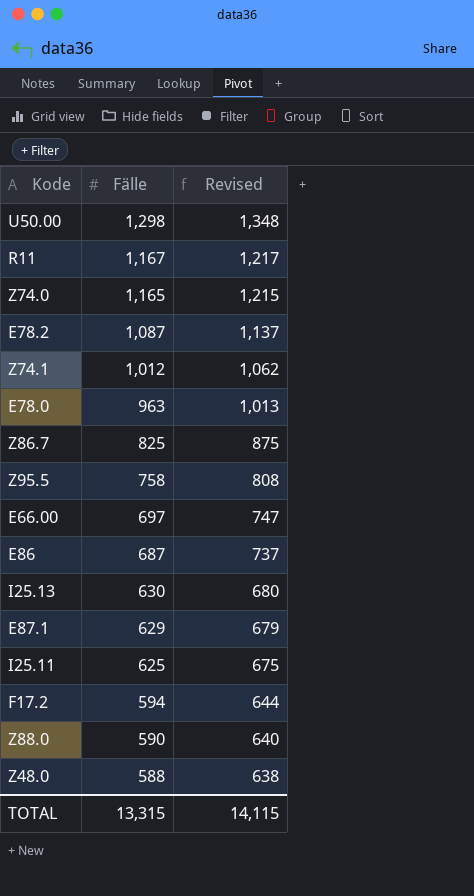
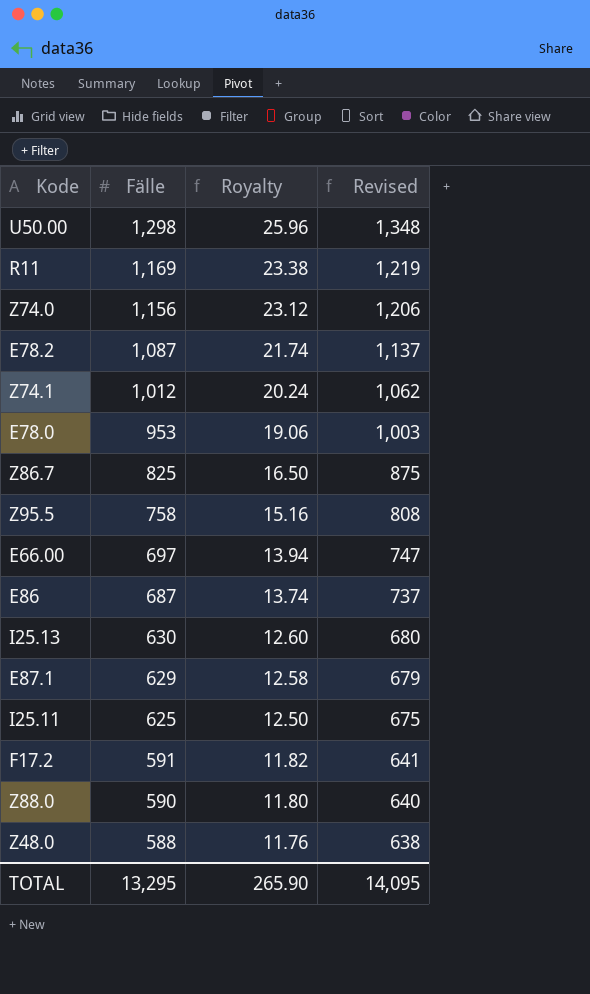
column Royalty | formula: none -> [Fälle] * 0.02
R11 | Fälle: 1,167 -> 1,169
R11 | Revised: 1,217 -> 1,219
Z74.0 | Fälle: 1,165 -> 1,156
Z74.0 | Revised: 1,215 -> 1,206
E78.0 | Fälle: 963 -> 953
E78.0 | Revised: 1,013 -> 1,003
F17.2 | Fälle: 594 -> 591
F17.2 | Revised: 644 -> 641
TOTAL | Fälle: 13,315 -> 13,295
TOTAL | Revised: 14,115 -> 14,095

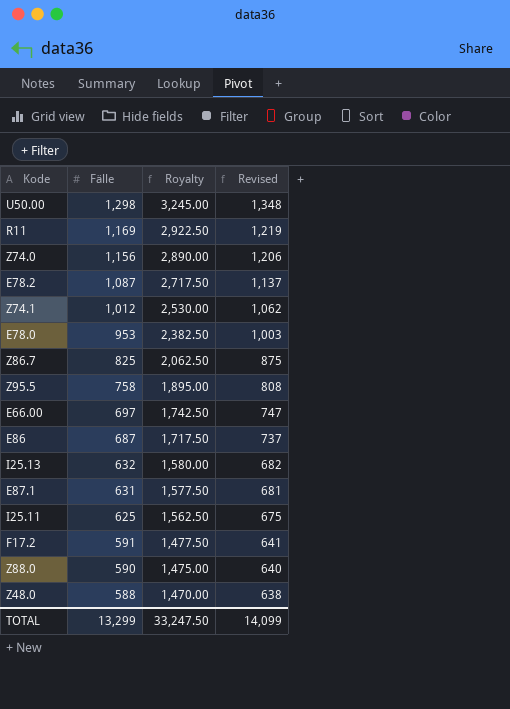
column Royalty | formula: [Fälle] * 0.02 -> [Fälle] * 2.5
I25.13 | Fälle: 630 -> 632
I25.13 | Revised: 680 -> 682
E87.1 | Fälle: 629 -> 631
E87.1 | Revised: 679 -> 681
TOTAL | Fälle: 13,295 -> 13,299
TOTAL | Royalty: 265.90 -> 33,247.50
TOTAL | Revised: 14,095 -> 14,099

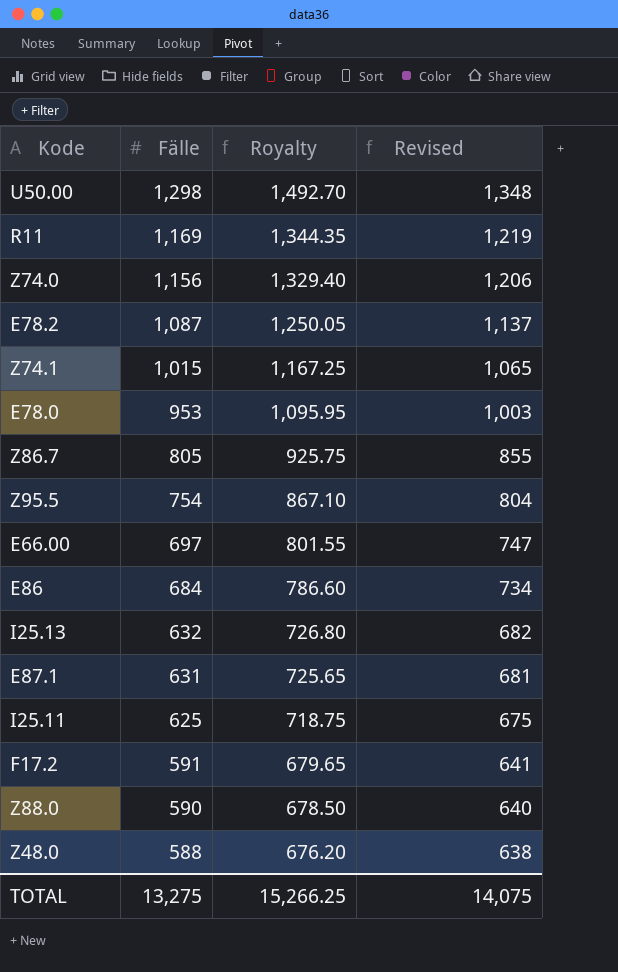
column Royalty | formula: [Fälle] * 2.5 -> [Fälle] * 1.15
Z74.1 | Fälle: 1,012 -> 1,015
Z74.1 | Revised: 1,062 -> 1,065
Z86.7 | Fälle: 825 -> 805
Z86.7 | Revised: 875 -> 855
Z95.5 | Fälle: 758 -> 754
Z95.5 | Revised: 808 -> 804
E86 | Fälle: 687 -> 684
E86 | Revised: 737 -> 734
TOTAL | Fälle: 13,299 -> 13,275
TOTAL | Royalty: 33,247.50 -> 15,266.25
TOTAL | Revised: 14,099 -> 14,075

